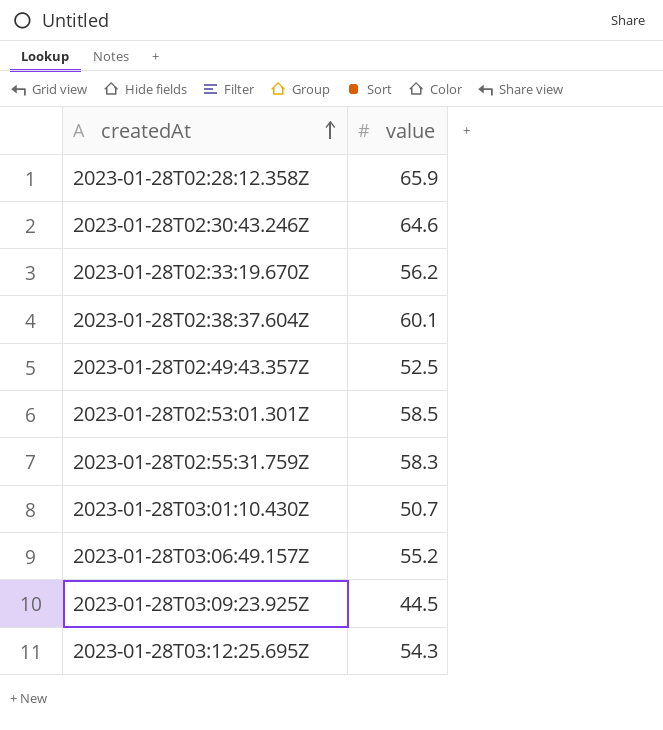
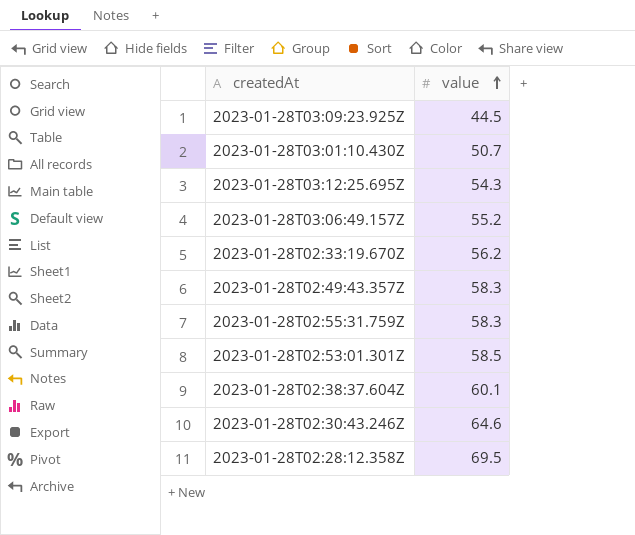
row order: createdAt ascending -> value ascending
2023-01-28T02:49:43.357Z | value: 52.5 -> 58.3
2023-01-28T02:28:12.358Z | value: 65.9 -> 69.5

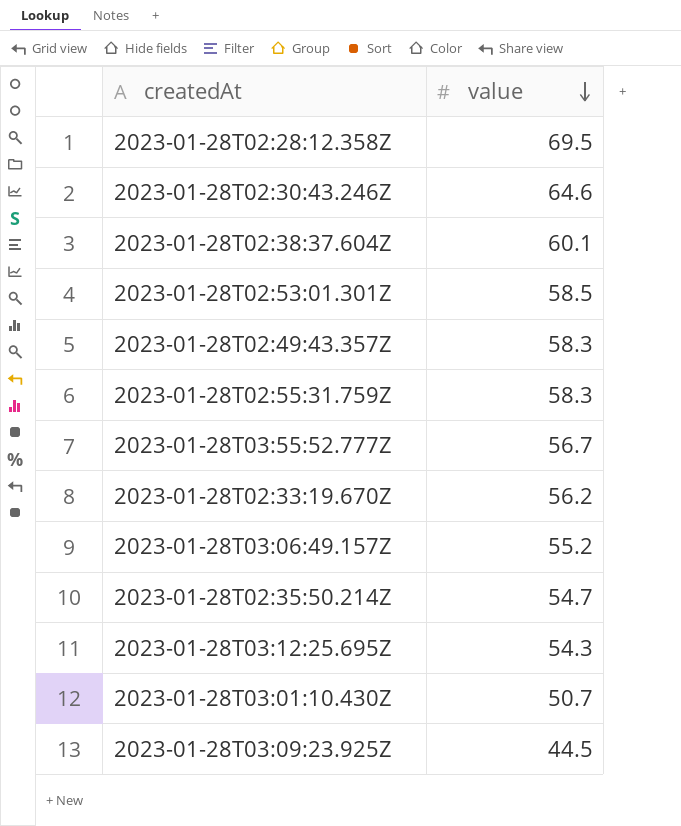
row order: value ascending -> value descending
row 2023-01-28T03:55:52.777Z: none -> 56.7
row 2023-01-28T02:35:50.214Z: none -> 54.7

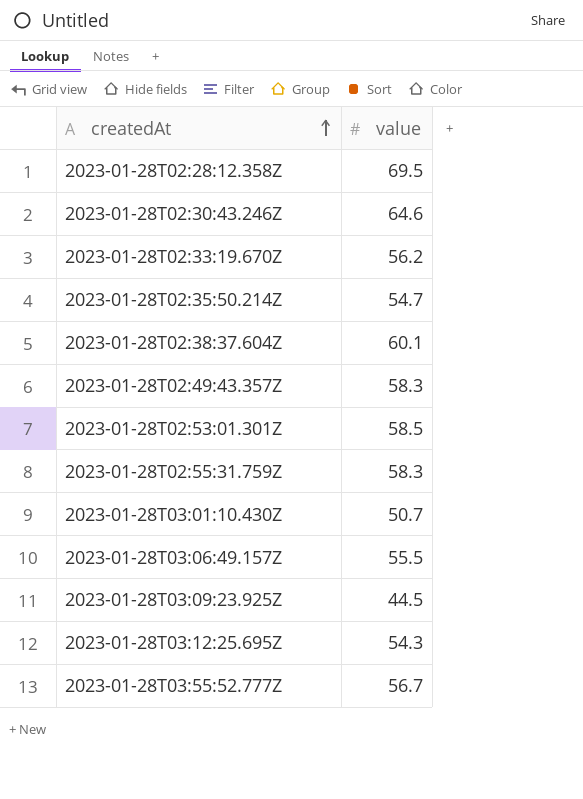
row order: value descending -> createdAt ascending
2023-01-28T03:06:49.157Z | value: 55.2 -> 55.5

